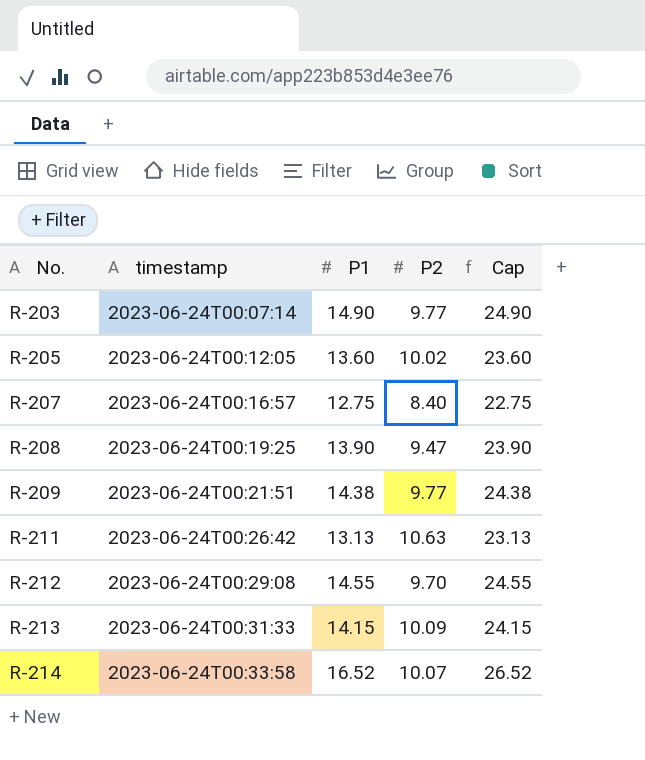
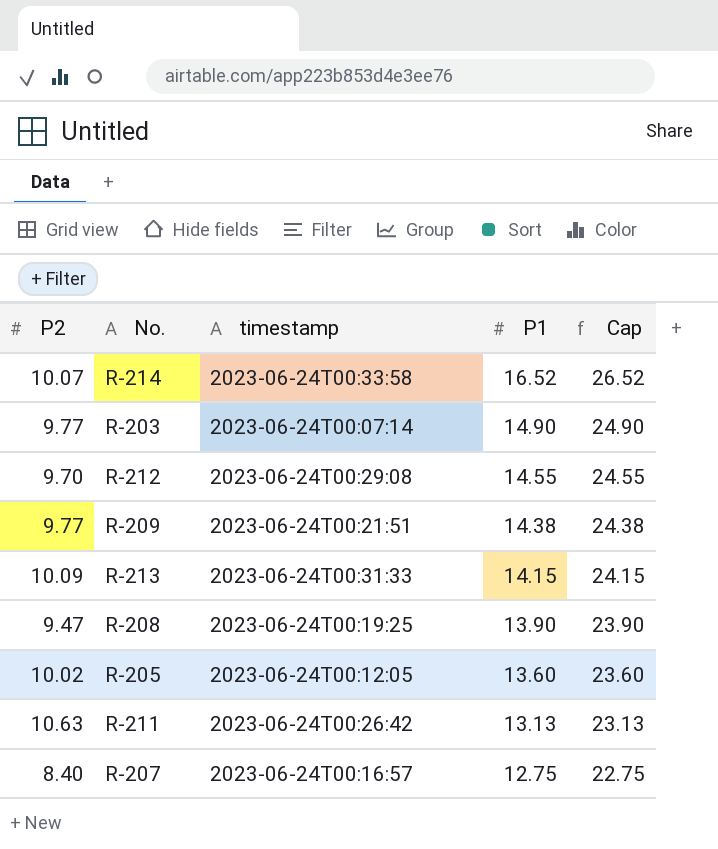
row order: No. ascending -> P1 descending
column P2 | position: 4 -> 1

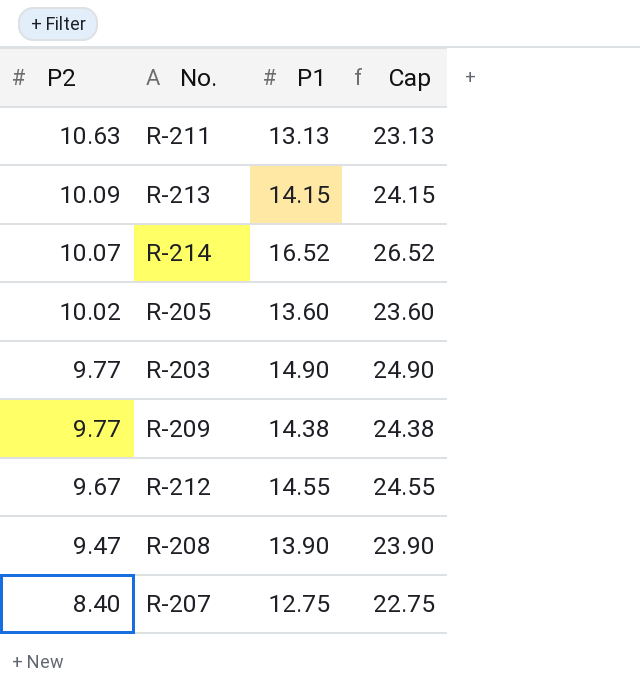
row order: P1 descending -> P2 descending
column timestamp | position: 3 -> none
R-212 | P2: 9.70 -> 9.67

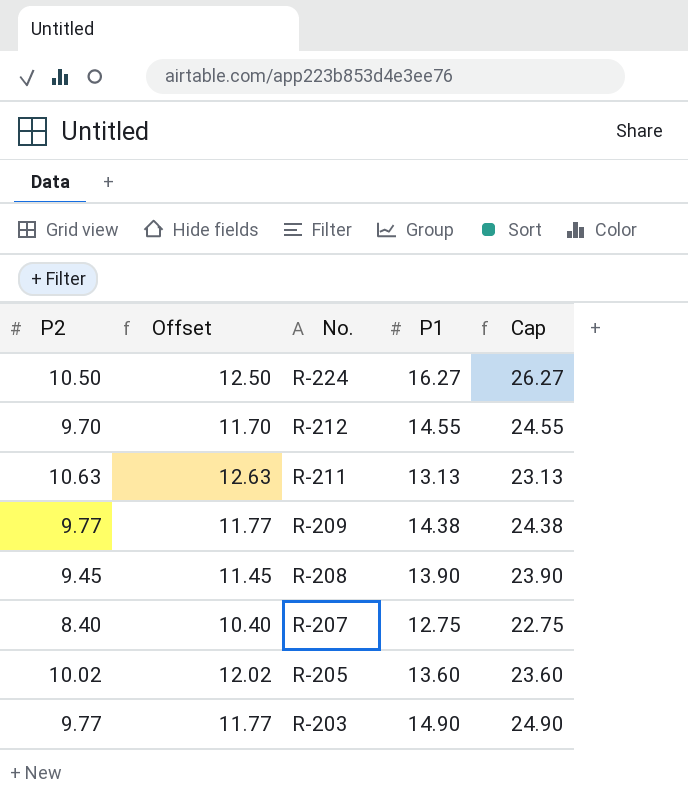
row order: P2 descending -> No. descending
column Offset | formula: none -> [P2] + 2
row R-213: 10.09 | 14.15 | 24.15 -> none
row R-214: 10.07 | 16.52 | 26.52 -> none
row R-224: none -> 10.50 | 12.50 | 16.27 | 26.27
R-212 | P2: 9.67 -> 9.70
R-208 | P2: 9.47 -> 9.45

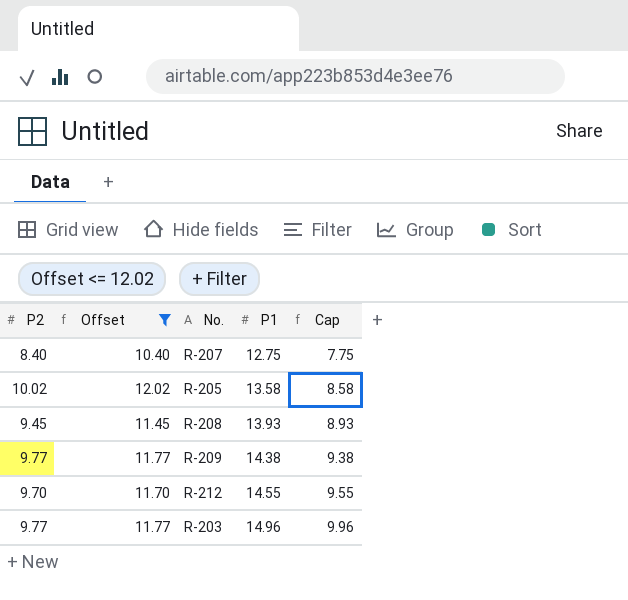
filter: none -> Offset <= 12.02
row order: No. descending -> P1 ascending
column Cap | formula: [P1] + 10 -> [P1] - 5
R-205 | P1: 13.60 -> 13.58
R-208 | P1: 13.90 -> 13.93
R-203 | P1: 14.90 -> 14.96

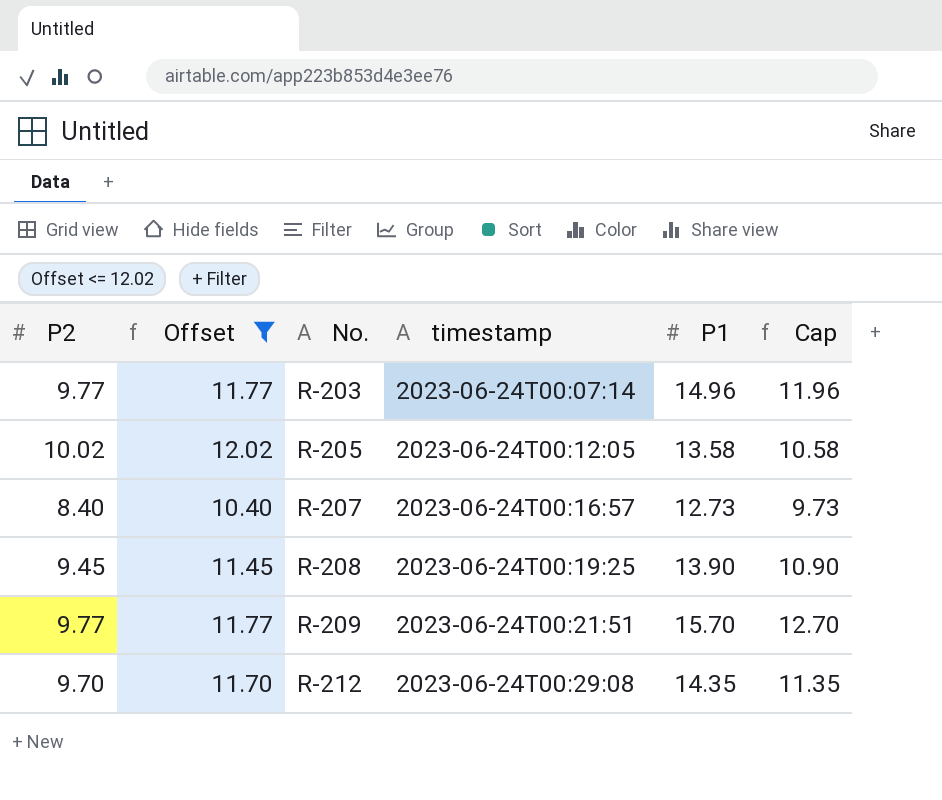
row order: P1 ascending -> No. ascending
column timestamp | position: none -> 4
column Cap | formula: [P1] - 5 -> [P1] - 3
R-207 | P1: 12.75 -> 12.73
R-208 | P1: 13.93 -> 13.90
R-209 | P1: 14.38 -> 15.70
R-212 | P1: 14.55 -> 14.35

